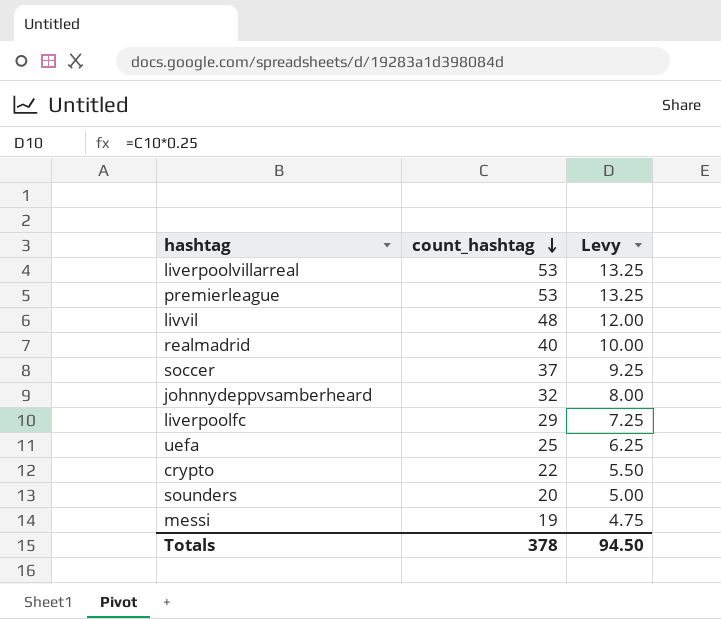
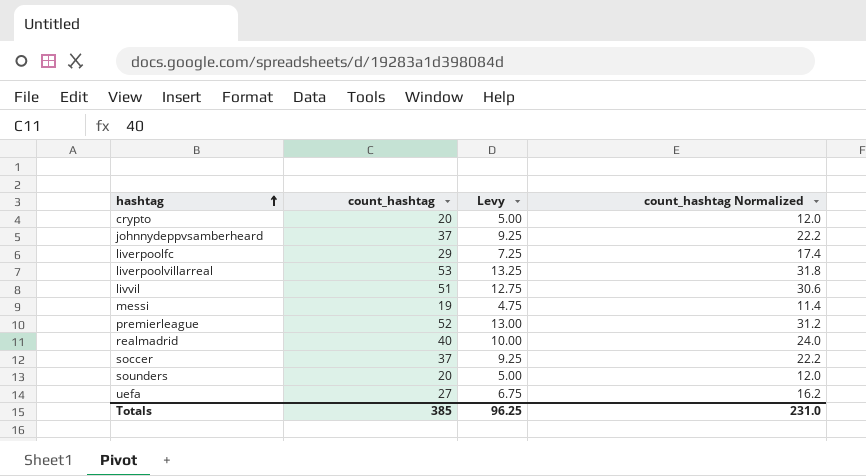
row order: count_hashtag descending -> hashtag ascending
column count_hashtag Normalized | formula: none -> [count_hashtag] * 0.6
crypto | count_hashtag: 22 -> 20
crypto | Levy: 5.50 -> 5.00
johnnydeppvsamberheard | count_hashtag: 32 -> 37
johnnydeppvsamberheard | Levy: 8.00 -> 9.25
livvil | count_hashtag: 48 -> 51
livvil | Levy: 12.00 -> 12.75
premierleague | count_hashtag: 53 -> 52
premierleague | Levy: 13.25 -> 13.00
uefa | count_hashtag: 25 -> 27
uefa | Levy: 6.25 -> 6.75
Totals | count_hashtag: 378 -> 385
Totals | Levy: 94.50 -> 96.25

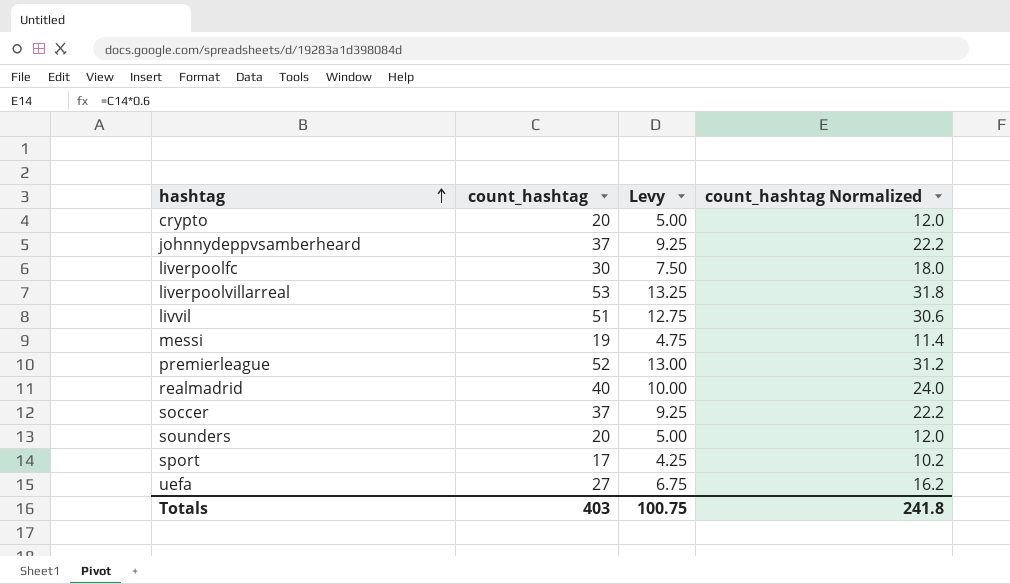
liverpoolfc | count_hashtag: 29 -> 30
liverpoolfc | Levy: 7.25 -> 7.50
liverpoolfc | count_hashtag Normalized: 17.4 -> 18.0
row sport: none -> 17 | 4.25 | 10.2
Totals | count_hashtag: 385 -> 403
Totals | Levy: 96.25 -> 100.75
Totals | count_hashtag Normalized: 231.0 -> 241.8

